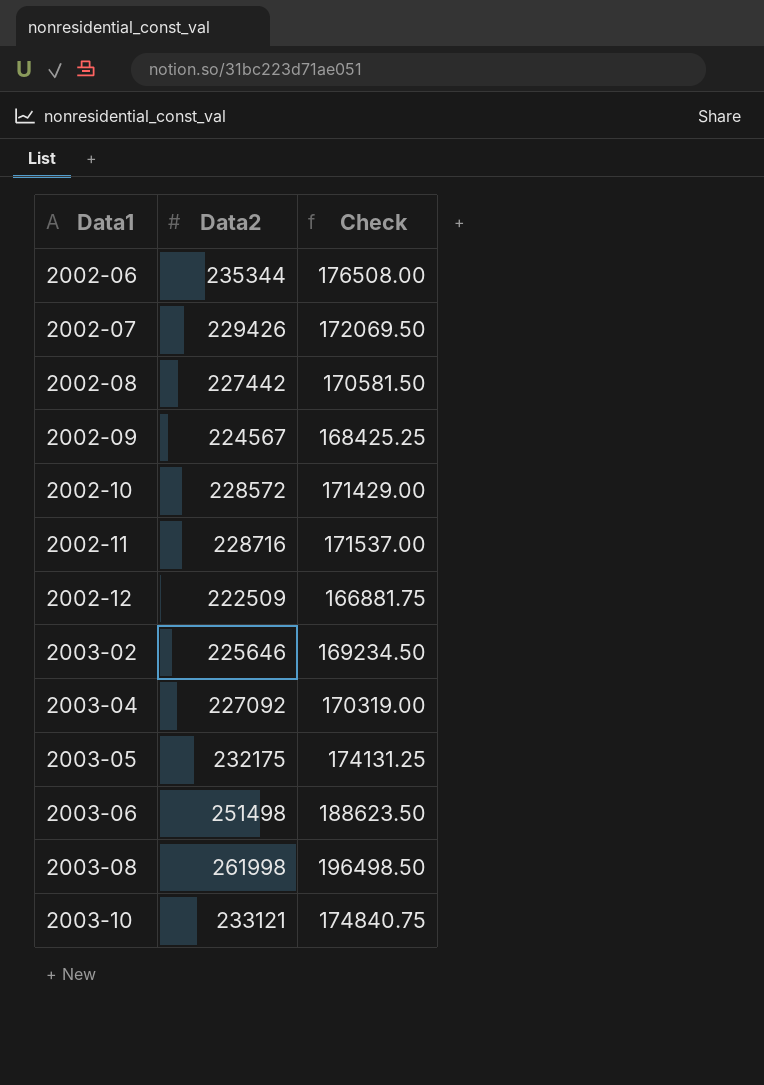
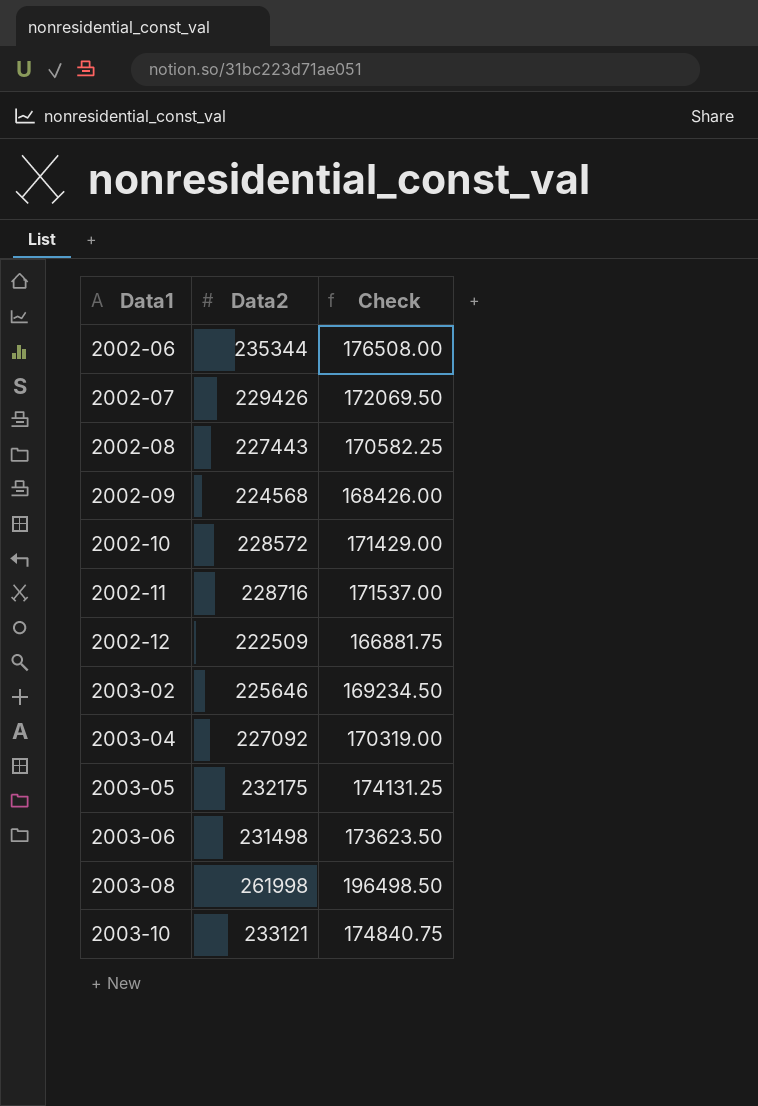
2002-08 | Data2: 227442 -> 227443
2002-08 | Check: 170581.50 -> 170582.25
2002-09 | Data2: 224567 -> 224568
2002-09 | Check: 168425.25 -> 168426.00
2003-06 | Data2: 251498 -> 231498
2003-06 | Check: 188623.50 -> 173623.50

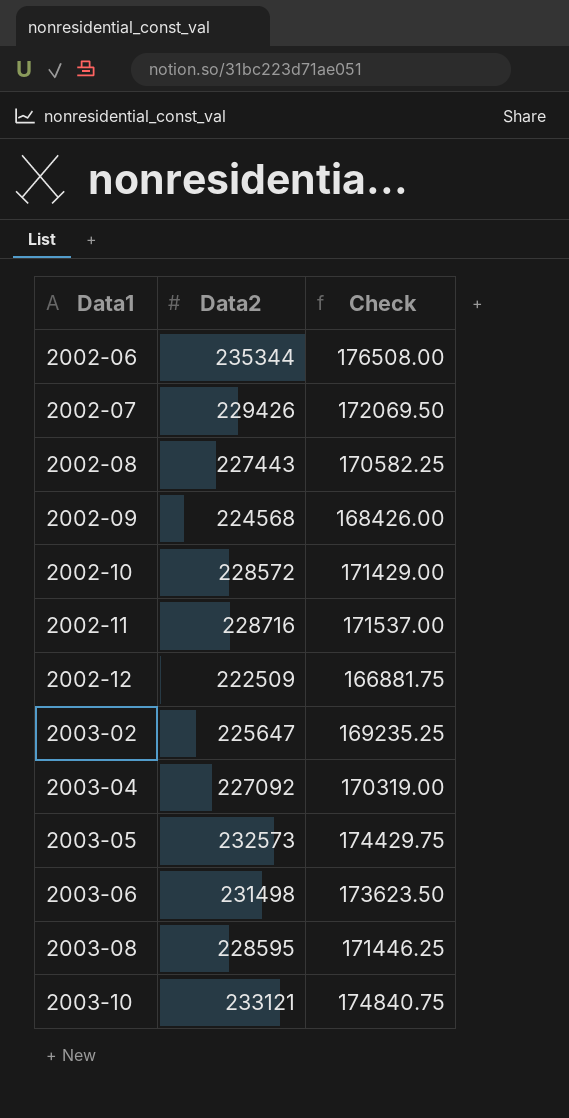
2003-02 | Data2: 225646 -> 225647
2003-02 | Check: 169234.50 -> 169235.25
2003-05 | Data2: 232175 -> 232573
2003-05 | Check: 174131.25 -> 174429.75
2003-08 | Data2: 261998 -> 228595
2003-08 | Check: 196498.50 -> 171446.25

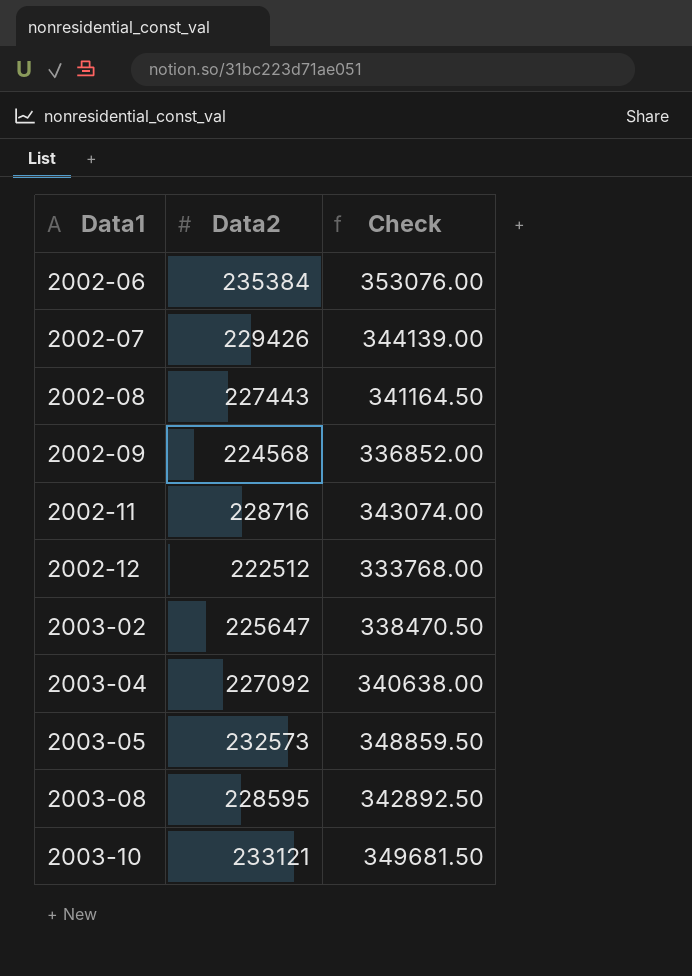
column Check | formula: [Data2] * 0.75 -> [Data2] * 1.5
row 2002-10: 228572 | 171429.00 -> none
row 2003-06: 231498 | 173623.50 -> none
2002-06 | Data2: 235344 -> 235384
2002-12 | Data2: 222509 -> 222512

